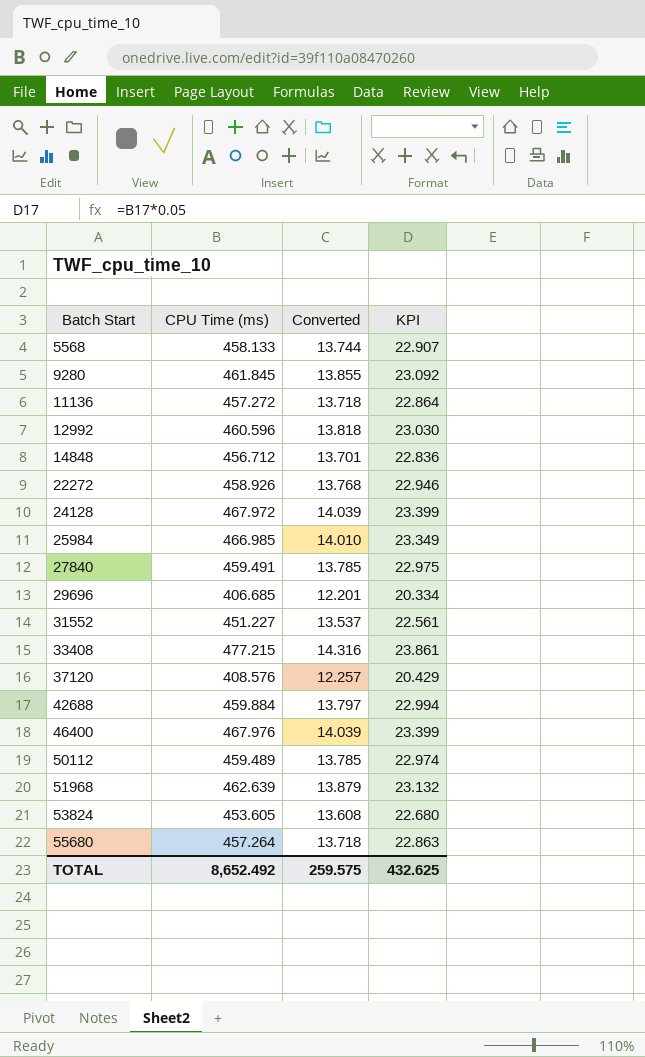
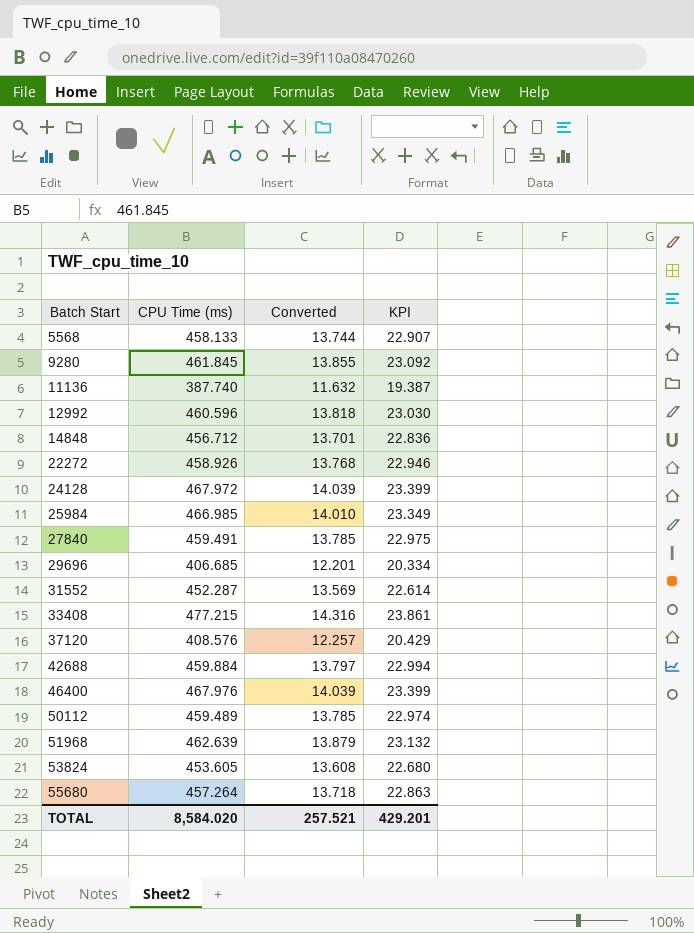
11136 | CPU Time (ms): 457.272 -> 387.740
11136 | Converted: 13.718 -> 11.632
11136 | KPI: 22.864 -> 19.387
31552 | CPU Time (ms): 451.227 -> 452.287
31552 | Converted: 13.537 -> 13.569
31552 | KPI: 22.561 -> 22.614
TOTAL | CPU Time (ms): 8,652.492 -> 8,584.020
TOTAL | Converted: 259.575 -> 257.521
TOTAL | KPI: 432.625 -> 429.201

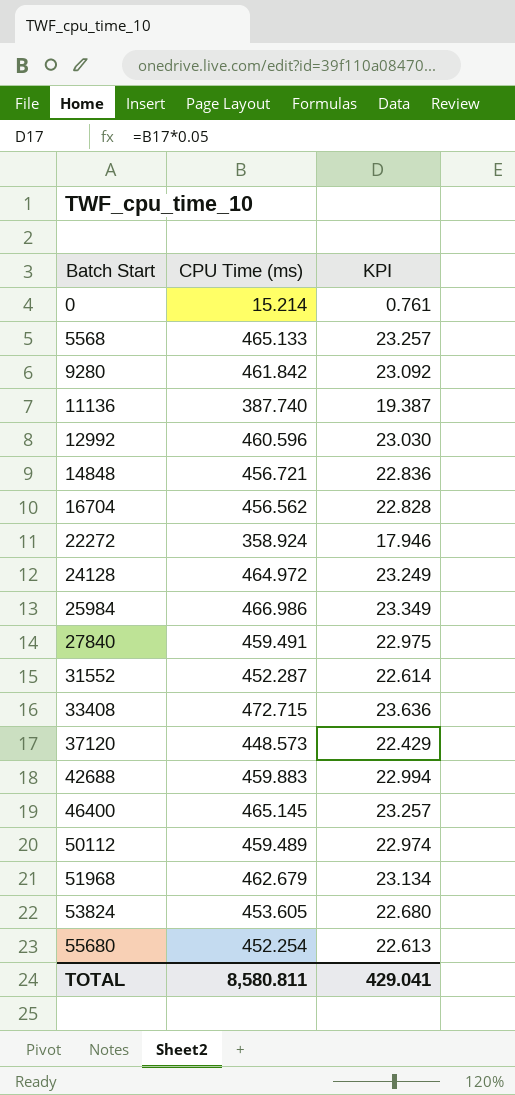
column Converted | formula: [CPU Time (ms)] * 0.03 -> none
row 29696: 406.685 | 12.201 | 20.334 -> none
row 0: none -> 15.214 | 0.761
5568 | CPU Time (ms): 458.133 -> 465.133
5568 | KPI: 22.907 -> 23.257
9280 | CPU Time (ms): 461.845 -> 461.842
14848 | CPU Time (ms): 456.712 -> 456.721
row 16704: none -> 456.562 | 22.828
22272 | CPU Time (ms): 458.926 -> 358.924
22272 | KPI: 22.946 -> 17.946
24128 | CPU Time (ms): 467.972 -> 464.972
24128 | KPI: 23.399 -> 23.249
25984 | CPU Time (ms): 466.985 -> 466.986
33408 | CPU Time (ms): 477.215 -> 472.715
33408 | KPI: 23.861 -> 23.636
37120 | CPU Time (ms): 408.576 -> 448.573
37120 | KPI: 20.429 -> 22.429
42688 | CPU Time (ms): 459.884 -> 459.883
46400 | CPU Time (ms): 467.976 -> 465.145
46400 | KPI: 23.399 -> 23.257
51968 | CPU Time (ms): 462.639 -> 462.679
51968 | KPI: 23.132 -> 23.134
55680 | CPU Time (ms): 457.264 -> 452.254
55680 | KPI: 22.863 -> 22.613
TOTAL | CPU Time (ms): 8,584.020 -> 8,580.811
TOTAL | KPI: 429.201 -> 429.041

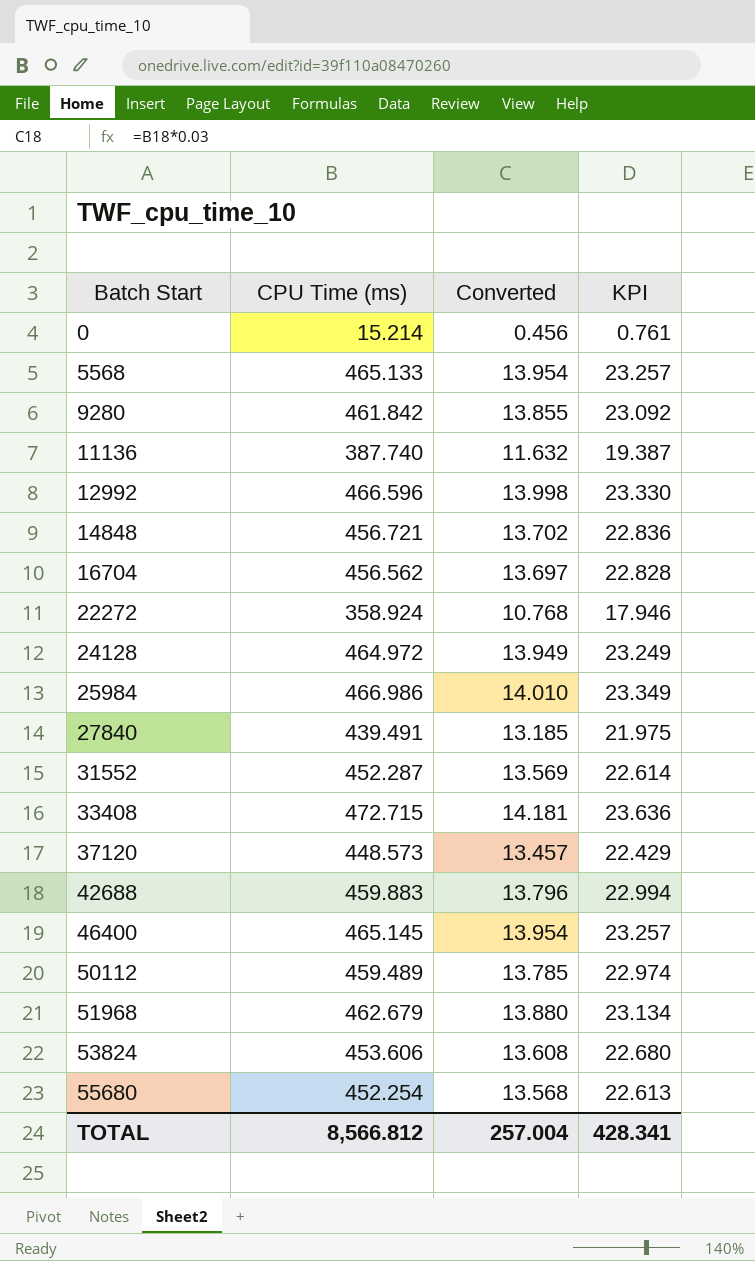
column Converted | formula: none -> [CPU Time (ms)] * 0.03
12992 | CPU Time (ms): 460.596 -> 466.596
12992 | KPI: 23.030 -> 23.330
27840 | CPU Time (ms): 459.491 -> 439.491
27840 | KPI: 22.975 -> 21.975
53824 | CPU Time (ms): 453.605 -> 453.606
TOTAL | CPU Time (ms): 8,580.811 -> 8,566.812
TOTAL | KPI: 429.041 -> 428.341

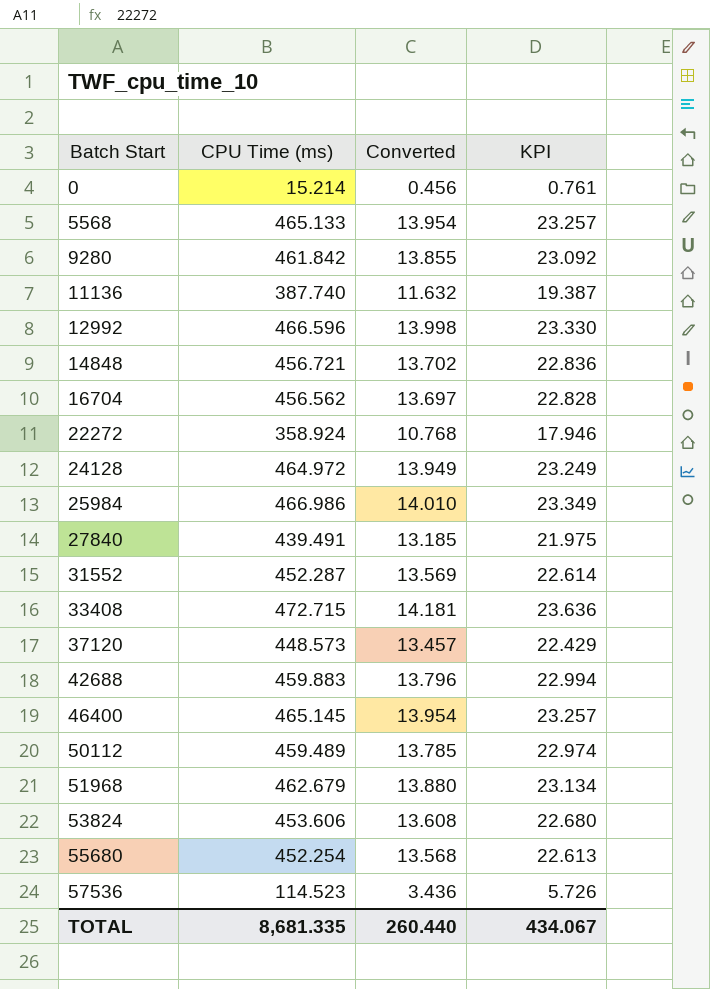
row 57536: none -> 114.523 | 3.436 | 5.726
TOTAL | CPU Time (ms): 8,566.812 -> 8,681.335
TOTAL | Converted: 257.004 -> 260.440
TOTAL | KPI: 428.341 -> 434.067

